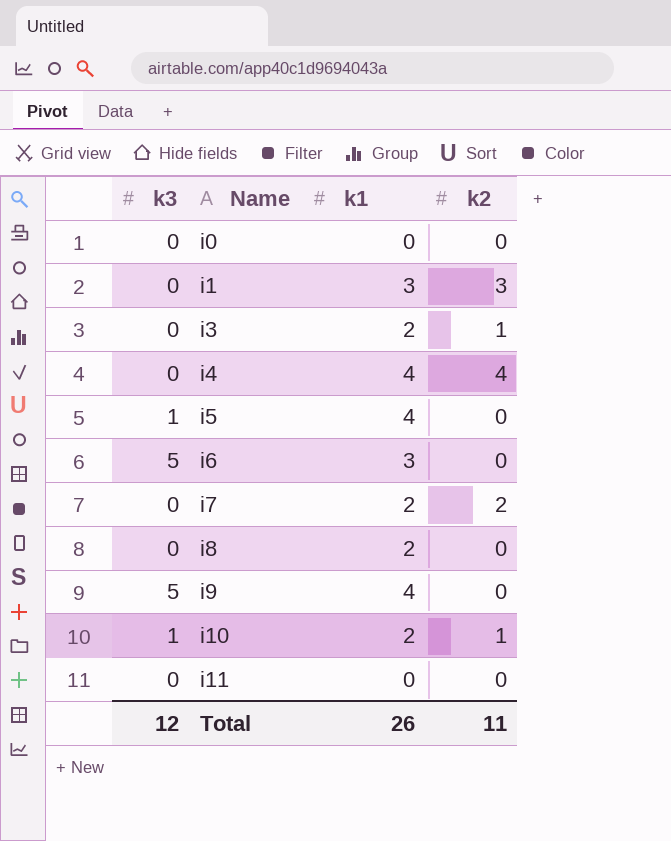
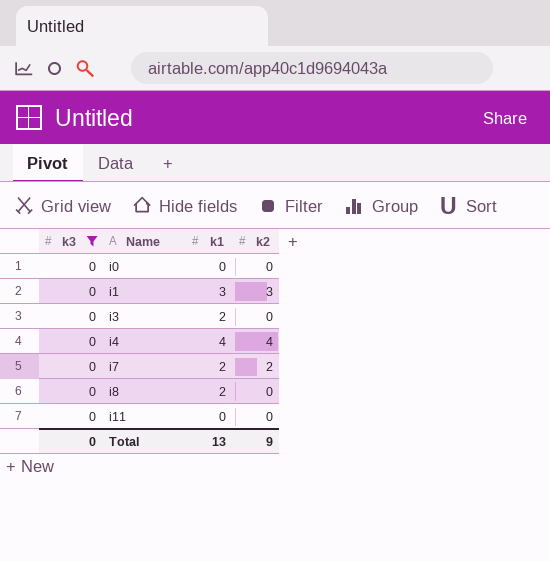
filter: none -> k3 = 0
i3 | k2: 1 -> 0
Total | k3: 12 -> 0
Total | k1: 26 -> 13
Total | k2: 11 -> 9

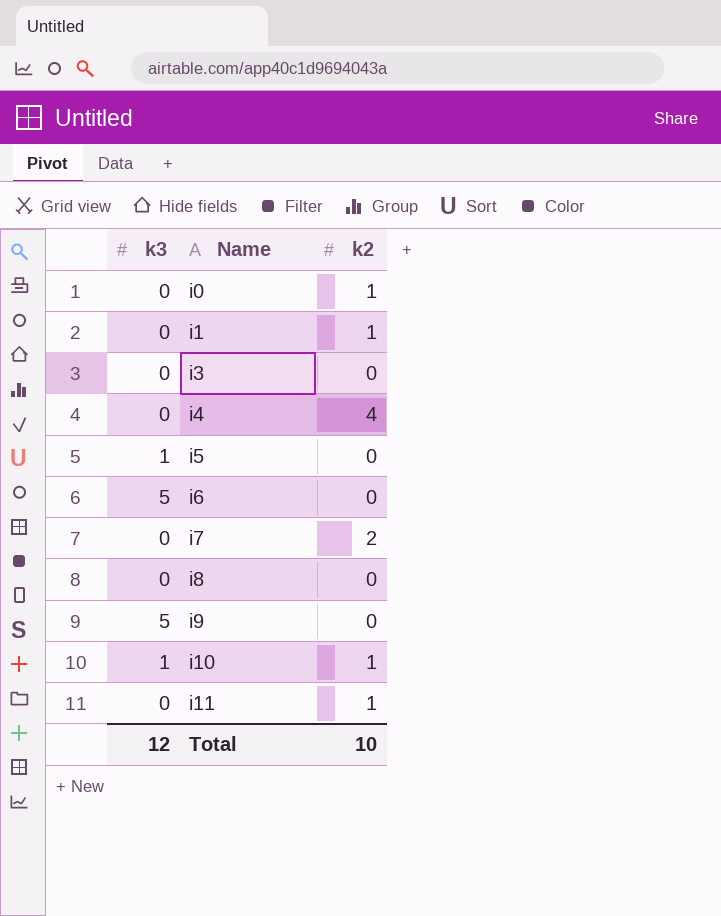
filter: k3 = 0 -> none
column k1 | position: 3 -> none
i0 | k2: 0 -> 1
i1 | k2: 3 -> 1
i11 | k2: 0 -> 1
Total | k3: 0 -> 12
Total | k2: 9 -> 10

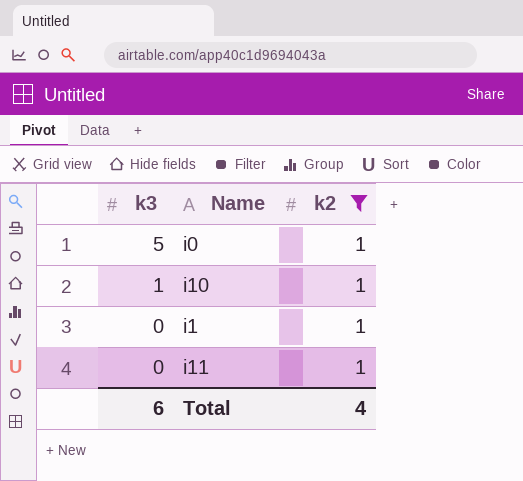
filter: none -> k2 = 1
row order: Name ascending -> k3 descending
i0 | k3: 0 -> 5
Total | k3: 12 -> 6
Total | k2: 10 -> 4

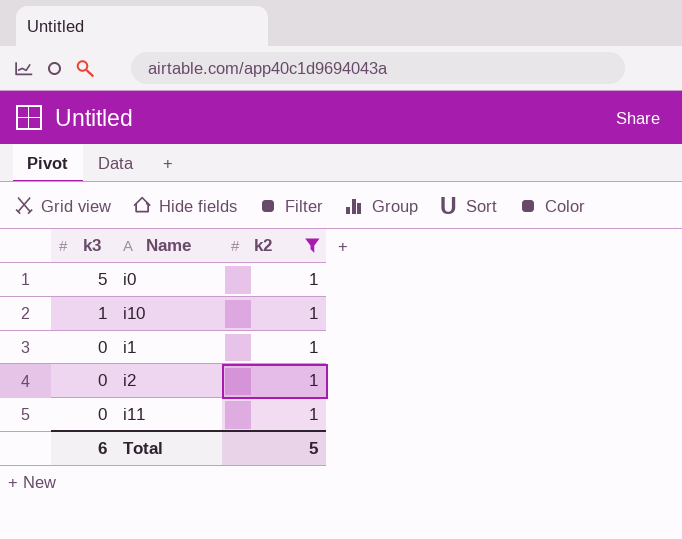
row i2: none -> 0 | 1
Total | k2: 4 -> 5

